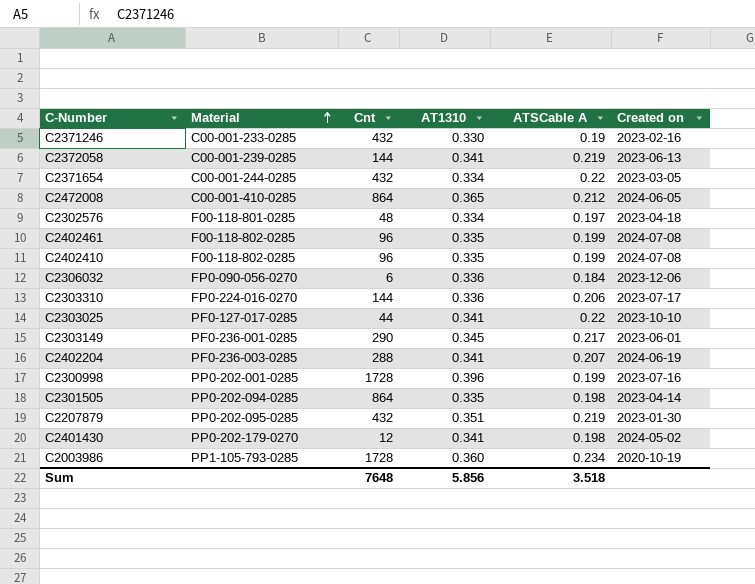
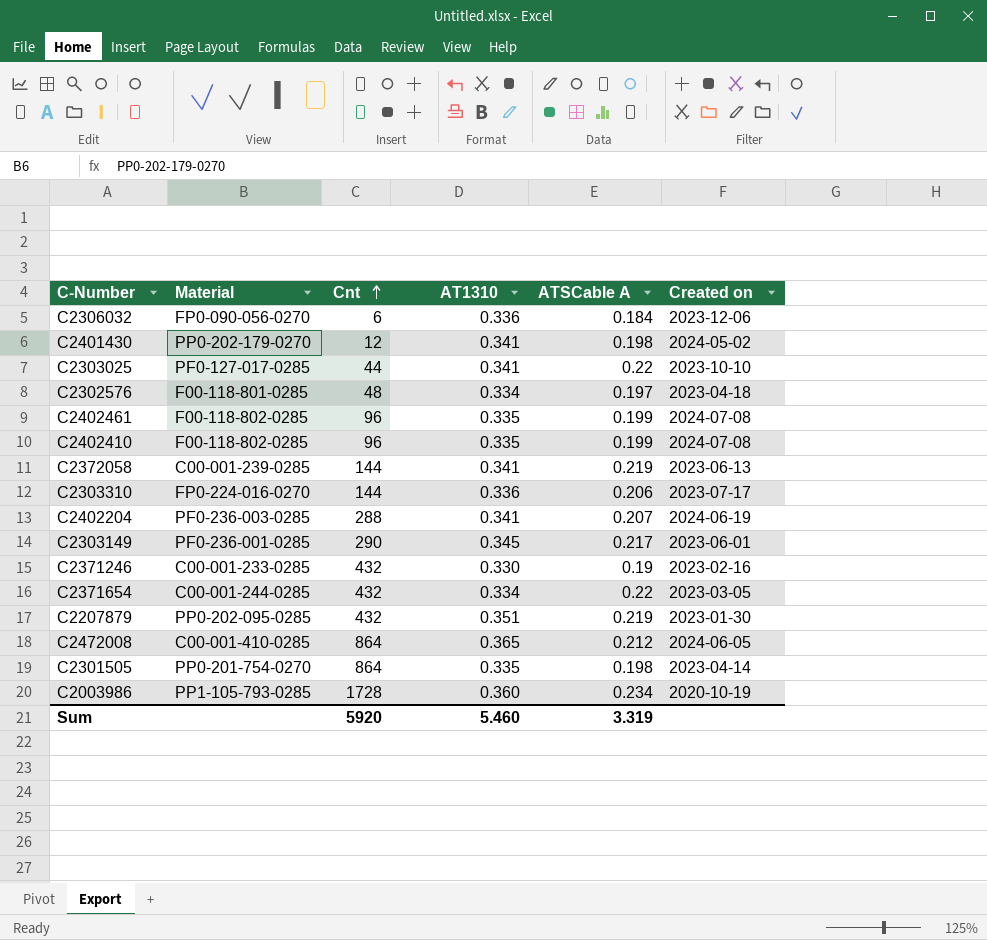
row order: Material ascending -> Cnt ascending
row C2300998: PP0-202-001-0285 | 1728 | 0.396 | 0.199 | 2023-07-16 -> none
C2301505 | Material: PP0-202-094-0285 -> PP0-201-754-0270
Sum | Cnt: 7648 -> 5920
Sum | AT1310: 5.856 -> 5.460
Sum | ATSCable A: 3.518 -> 3.319

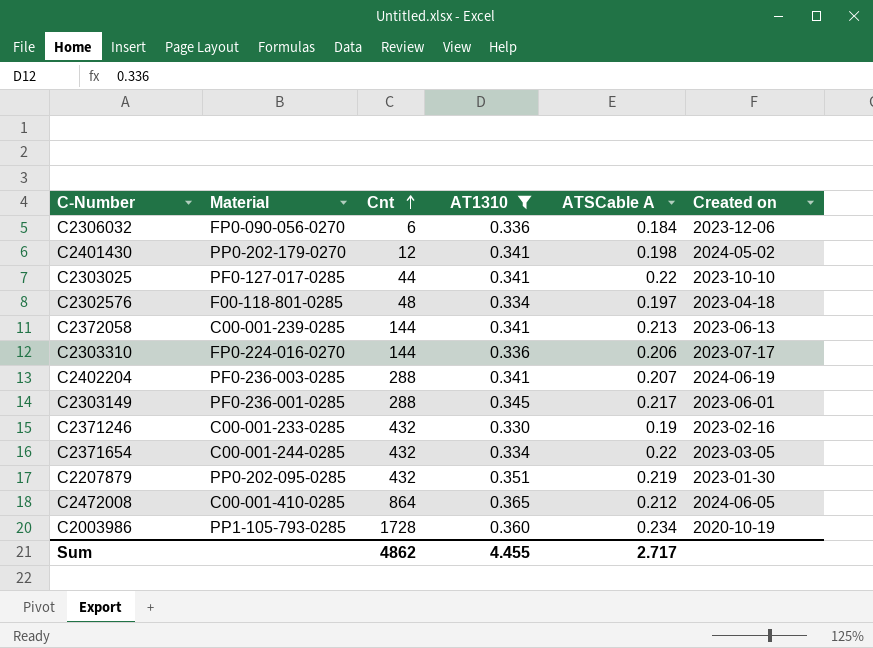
filter: none -> AT1310 != 0.335
C2372058 | ATSCable A: 0.219 -> 0.213
C2303149 | Cnt: 290 -> 288
Sum | Cnt: 5920 -> 4862
Sum | AT1310: 5.460 -> 4.455
Sum | ATSCable A: 3.319 -> 2.717

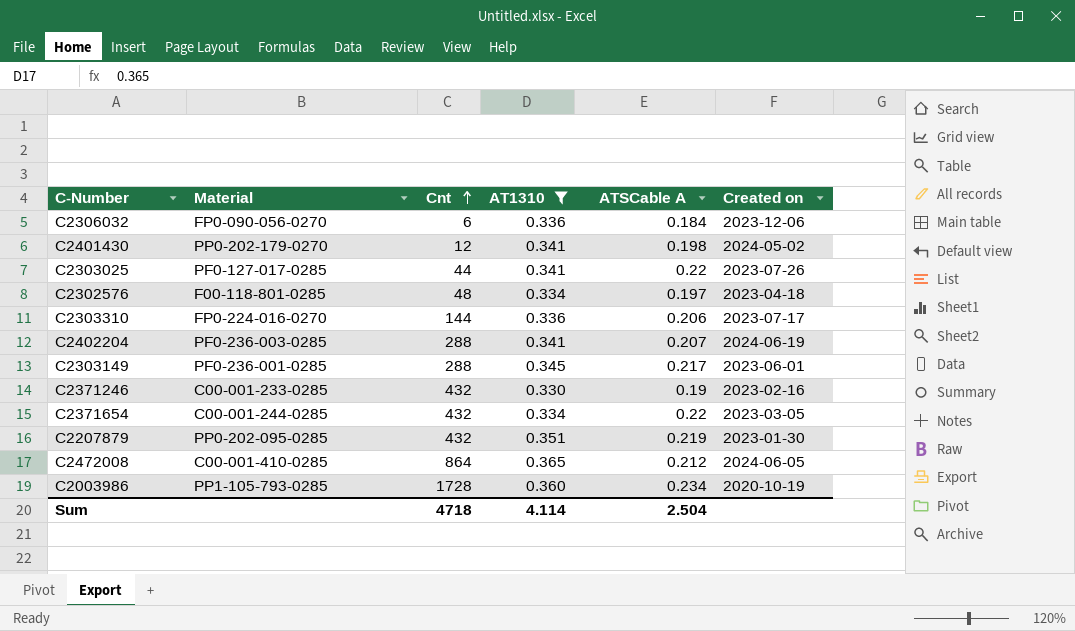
row C2372058: C00-001-239-0285 | 144 | 0.341 | 0.213 | 2023-06-13 -> none
C2303025 | Created on: 2023-10-10 -> 2023-07-26
Sum | Cnt: 4862 -> 4718
Sum | AT1310: 4.455 -> 4.114
Sum | ATSCable A: 2.717 -> 2.504

